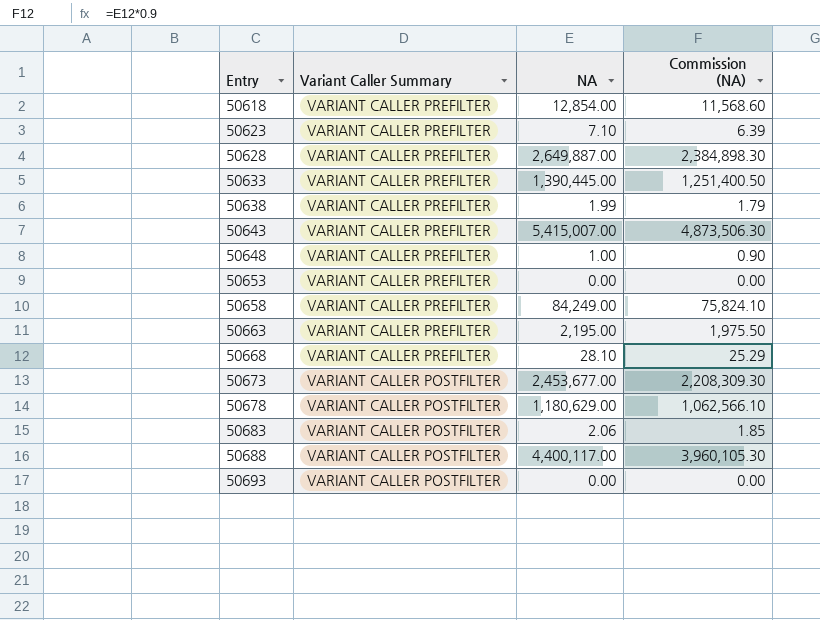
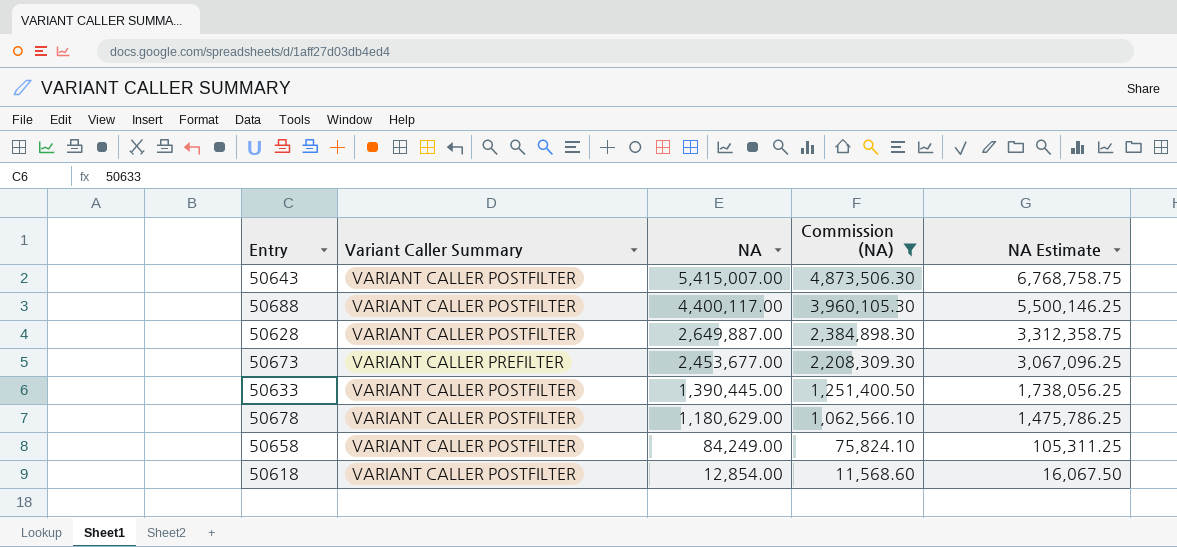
filter: none -> Commission (NA) >= 11,568.60
row order: Entry ascending -> NA descending
column NA Estimate | formula: none -> [NA] * 1.25
50643 | Variant Caller Summary: VARIANT CALLER PREFILTER -> VARIANT CALLER POSTFILTER
50628 | Variant Caller Summary: VARIANT CALLER PREFILTER -> VARIANT CALLER POSTFILTER
50673 | Variant Caller Summary: VARIANT CALLER POSTFILTER -> VARIANT CALLER PREFILTER
50633 | Variant Caller Summary: VARIANT CALLER PREFILTER -> VARIANT CALLER POSTFILTER
50658 | Variant Caller Summary: VARIANT CALLER PREFILTER -> VARIANT CALLER POSTFILTER
50618 | Variant Caller Summary: VARIANT CALLER PREFILTER -> VARIANT CALLER POSTFILTER

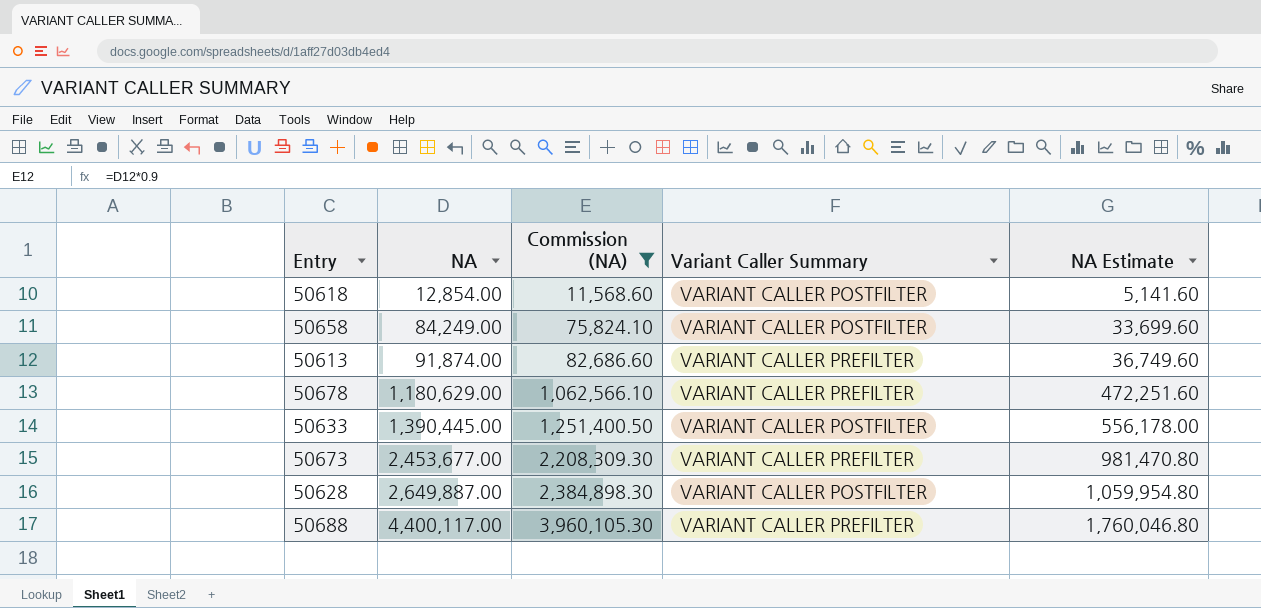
row order: NA descending -> NA ascending
column Variant Caller Summary | position: 2 -> 4
column NA Estimate | formula: [NA] * 1.25 -> [NA] * 0.4
row 50643: VARIANT CALLER POSTFILTER | 5,415,007.00 | 4,873,506.30 | 6,768,758.75 -> none
row 50613: none -> 91,874.00 | 82,686.60 | VARIANT CALLER PREFILTER | 36,749.60
50678 | Variant Caller Summary: VARIANT CALLER POSTFILTER -> VARIANT CALLER PREFILTER
50688 | Variant Caller Summary: VARIANT CALLER POSTFILTER -> VARIANT CALLER PREFILTER

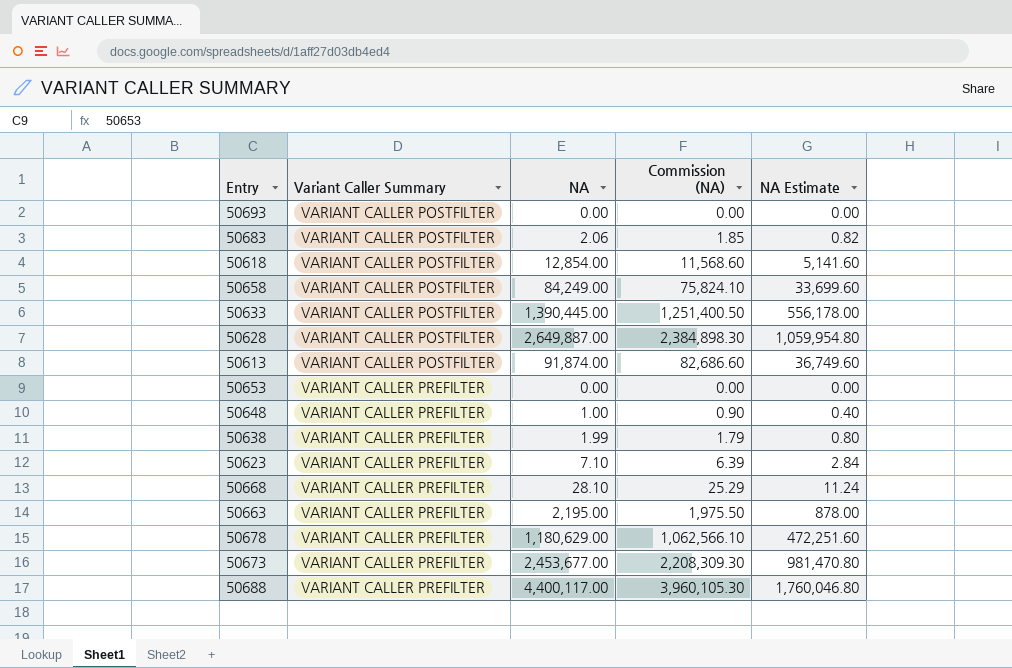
filter: Commission (NA) >= 11,568.60 -> none
row order: NA ascending -> Variant Caller Summary ascending
column Variant Caller Summary | position: 4 -> 2
50613 | Variant Caller Summary: VARIANT CALLER PREFILTER -> VARIANT CALLER POSTFILTER

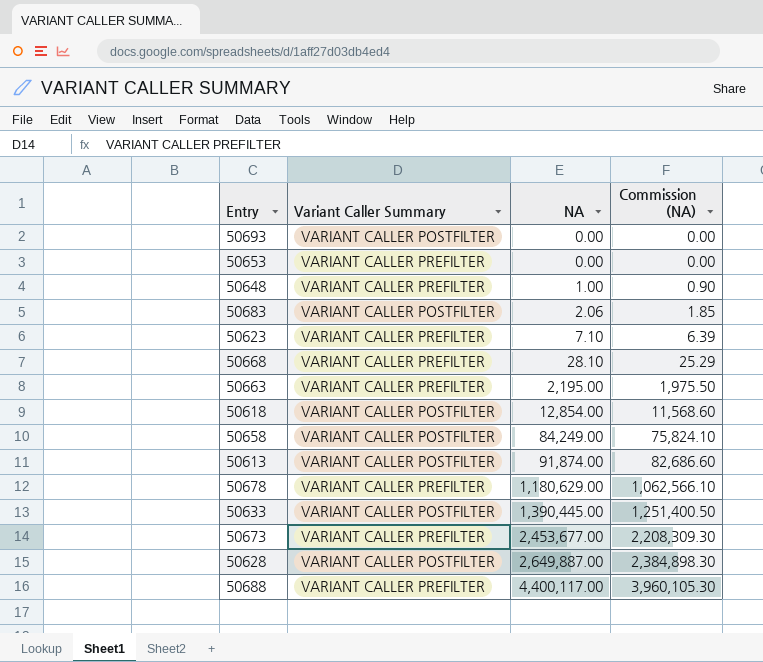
row order: Variant Caller Summary ascending -> NA ascending
column NA Estimate | formula: [NA] * 0.4 -> none
row 50638: VARIANT CALLER PREFILTER | 1.99 | 1.79 | 0.80 -> none

